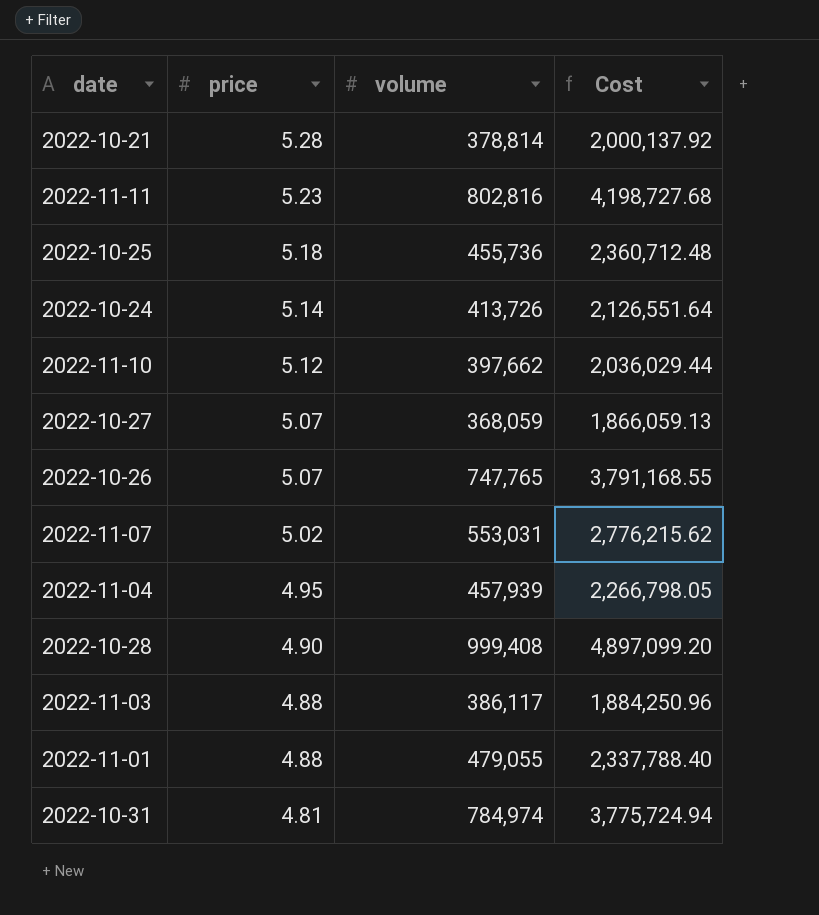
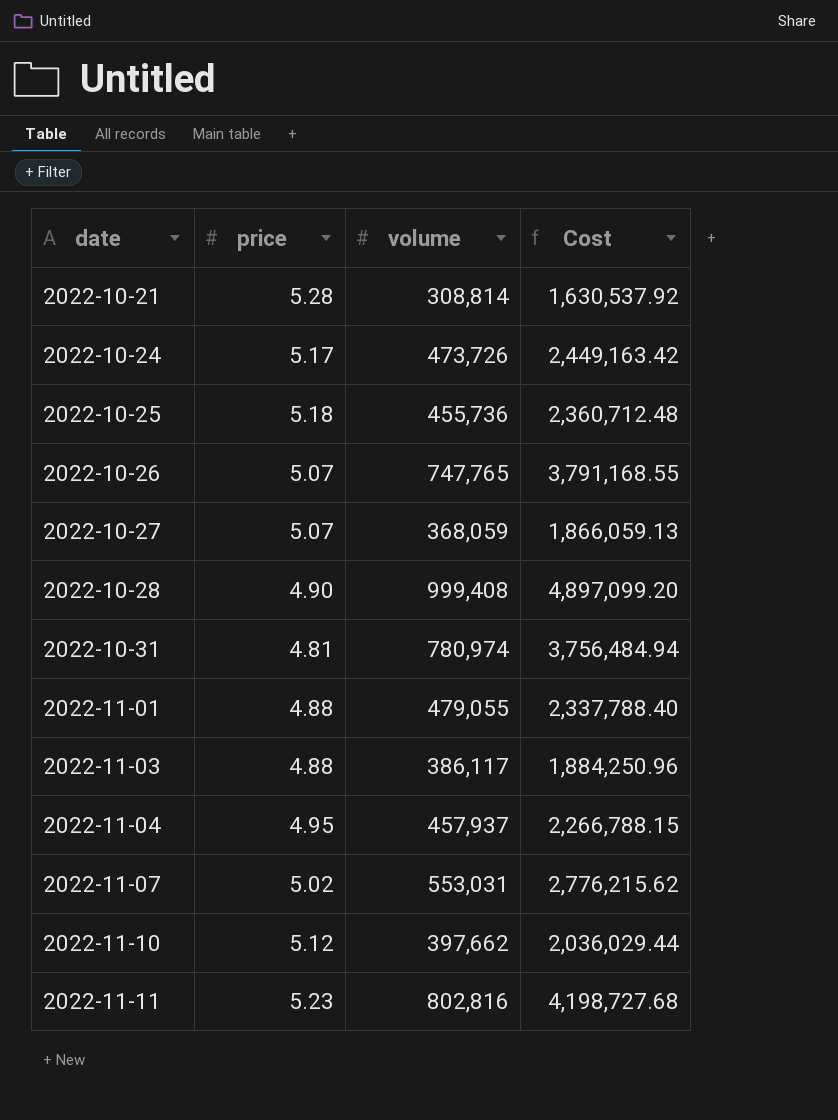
row order: price descending -> date ascending
2022-10-21 | volume: 378,814 -> 308,814
2022-10-21 | Cost: 2,000,137.92 -> 1,630,537.92
2022-10-24 | price: 5.14 -> 5.17
2022-10-24 | volume: 413,726 -> 473,726
2022-10-24 | Cost: 2,126,551.64 -> 2,449,163.42
2022-10-31 | volume: 784,974 -> 780,974
2022-10-31 | Cost: 3,775,724.94 -> 3,756,484.94
2022-11-04 | volume: 457,939 -> 457,937
2022-11-04 | Cost: 2,266,798.05 -> 2,266,788.15

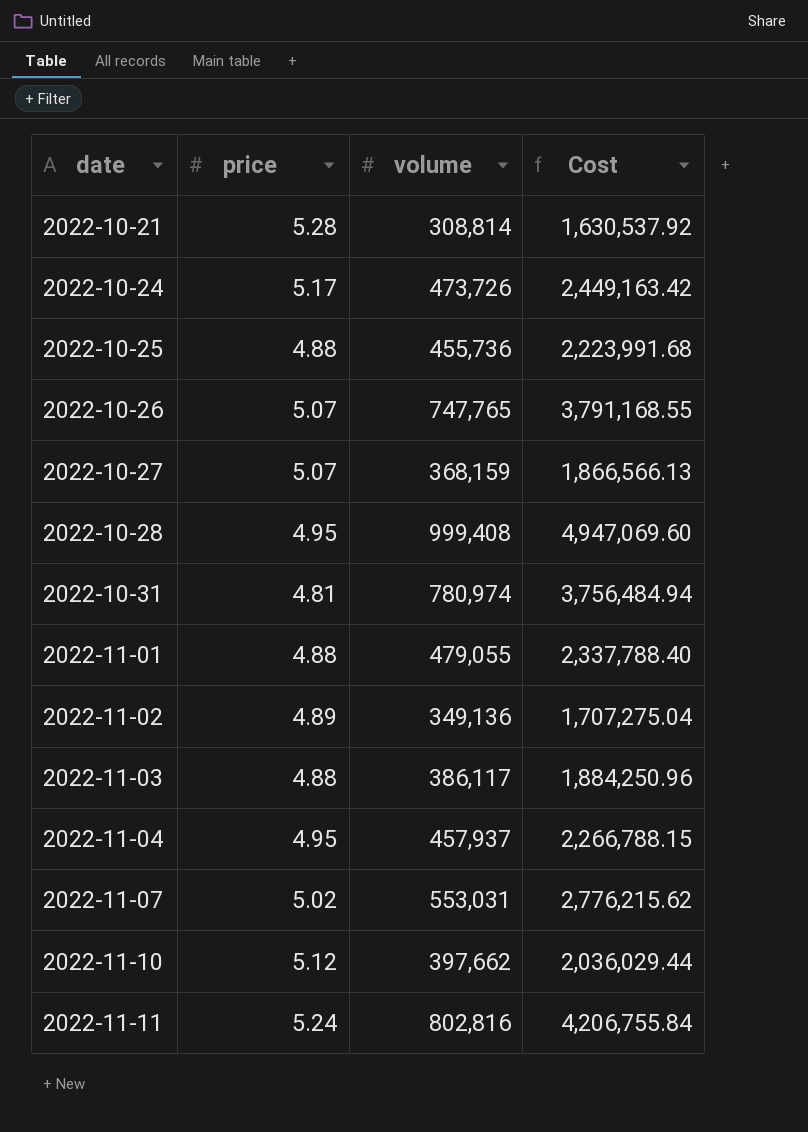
2022-10-25 | price: 5.18 -> 4.88
2022-10-25 | Cost: 2,360,712.48 -> 2,223,991.68
2022-10-27 | volume: 368,059 -> 368,159
2022-10-27 | Cost: 1,866,059.13 -> 1,866,566.13
2022-10-28 | price: 4.90 -> 4.95
2022-10-28 | Cost: 4,897,099.20 -> 4,947,069.60
row 2022-11-02: none -> 4.89 | 349,136 | 1,707,275.04
2022-11-11 | price: 5.23 -> 5.24
2022-11-11 | Cost: 4,198,727.68 -> 4,206,755.84

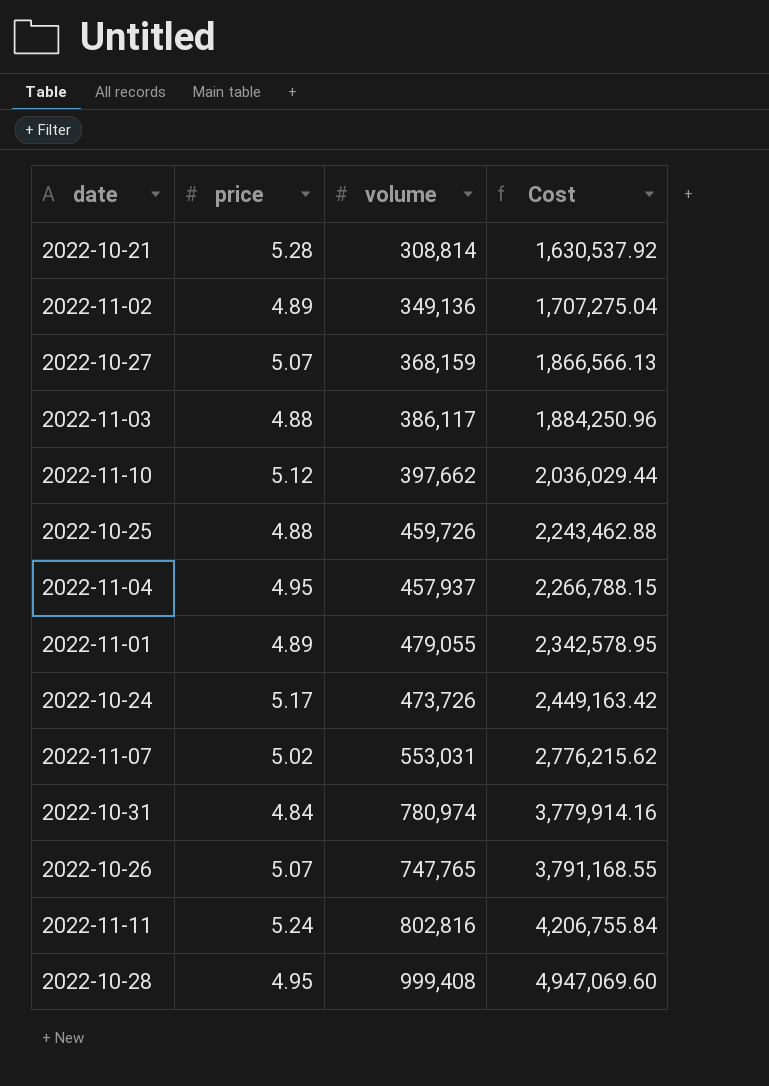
row order: date ascending -> Cost ascending
2022-10-25 | volume: 455,736 -> 459,726
2022-10-25 | Cost: 2,223,991.68 -> 2,243,462.88
2022-11-01 | price: 4.88 -> 4.89
2022-11-01 | Cost: 2,337,788.40 -> 2,342,578.95
2022-10-31 | price: 4.81 -> 4.84
2022-10-31 | Cost: 3,756,484.94 -> 3,779,914.16

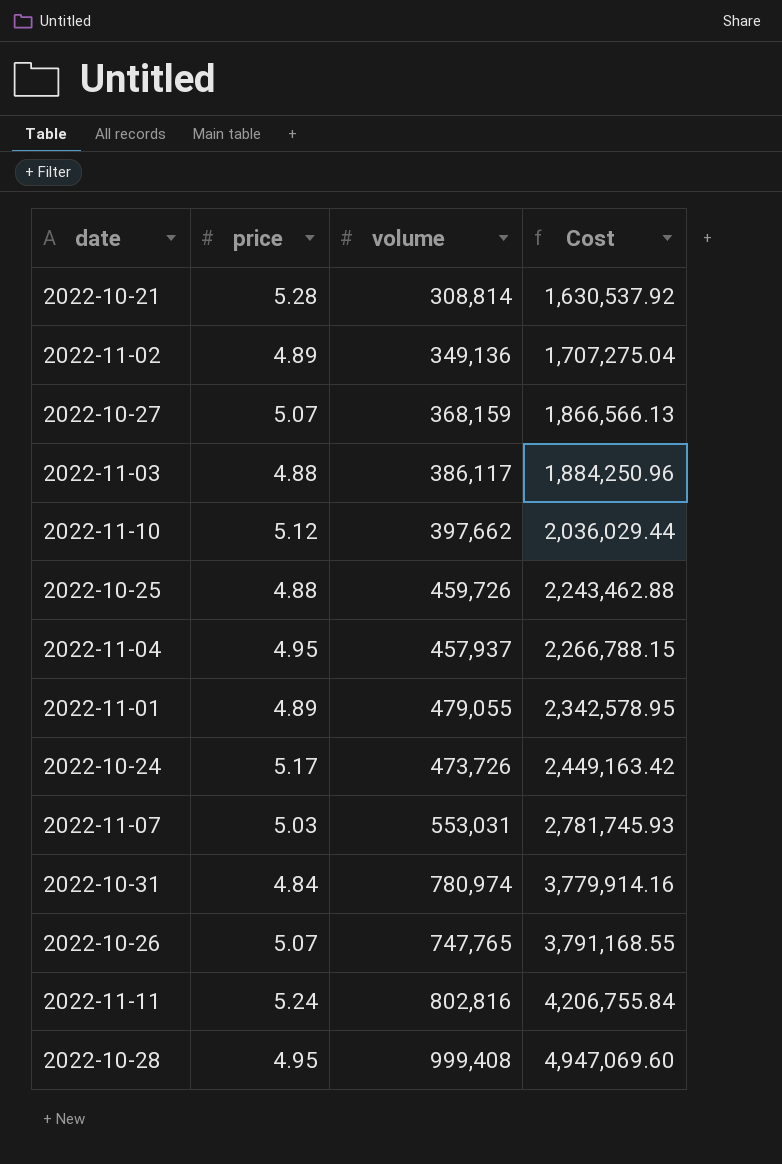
2022-11-07 | price: 5.02 -> 5.03
2022-11-07 | Cost: 2,776,215.62 -> 2,781,745.93

